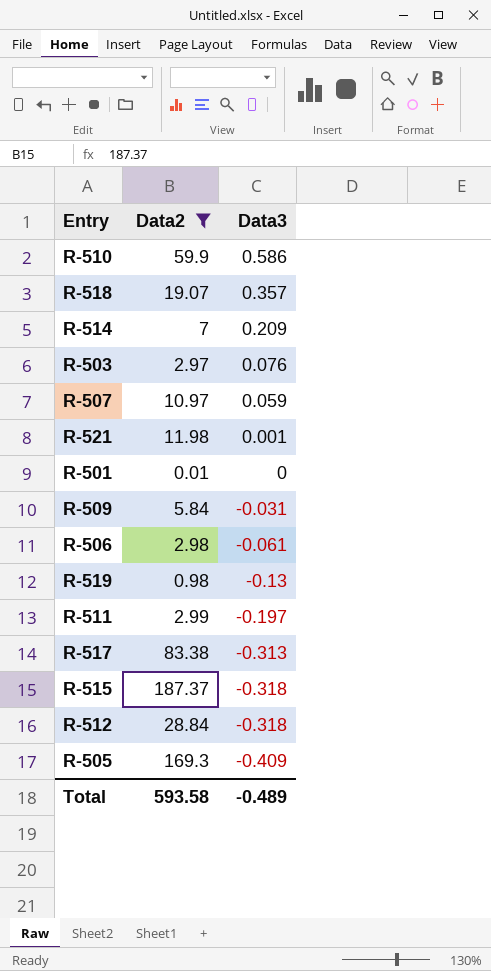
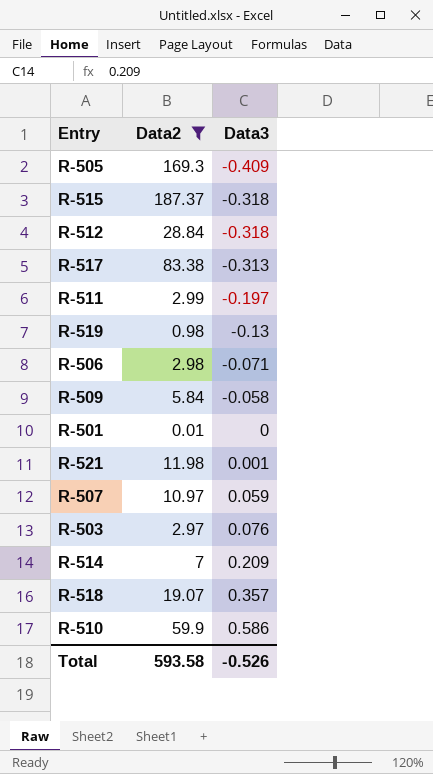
row order: Data3 descending -> Data3 ascending
R-506 | Data3: -0.061 -> -0.071
R-509 | Data3: -0.031 -> -0.058
Total | Data3: -0.489 -> -0.526

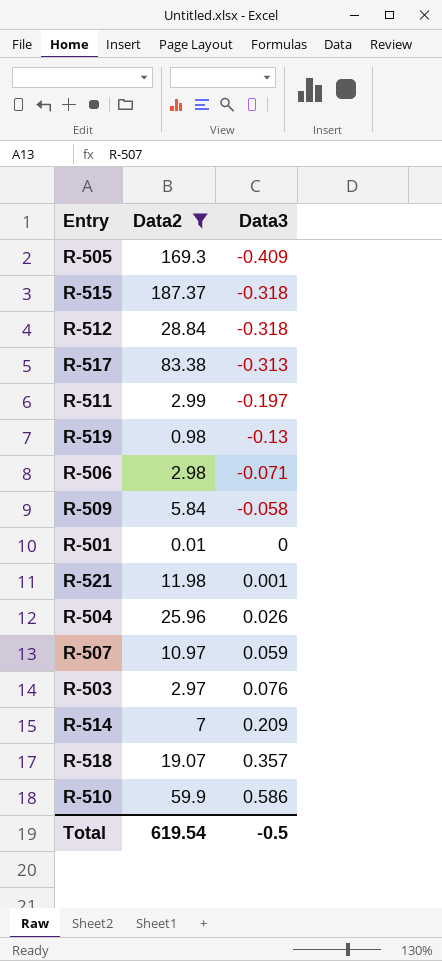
row R-504: none -> 25.96 | 0.026
Total | Data2: 593.58 -> 619.54
Total | Data3: -0.526 -> -0.5

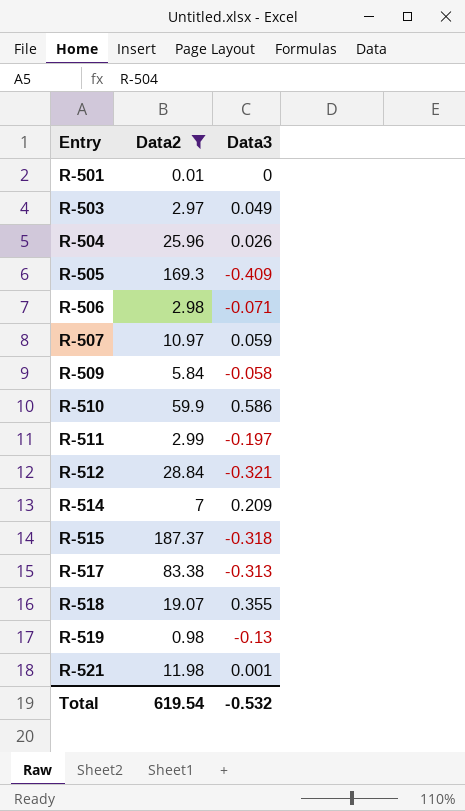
row order: Data3 ascending -> Entry ascending
R-503 | Data3: 0.076 -> 0.049
R-512 | Data3: -0.318 -> -0.321
R-518 | Data3: 0.357 -> 0.355
Total | Data3: -0.5 -> -0.532

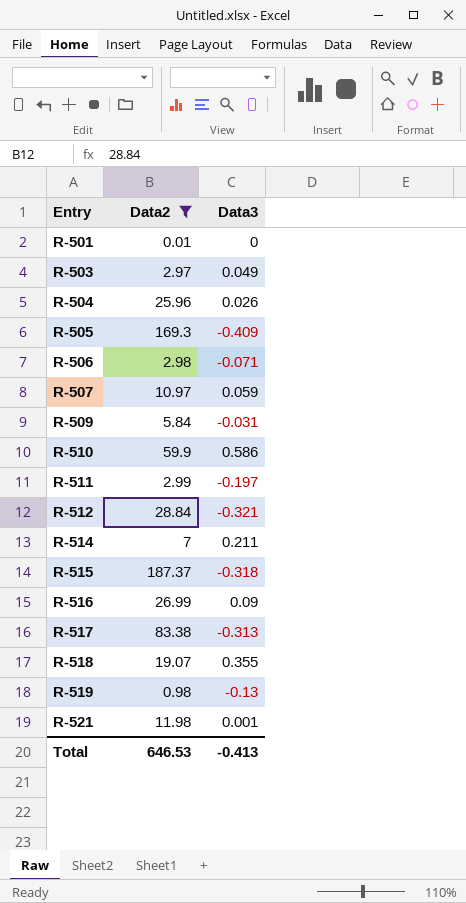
R-509 | Data3: -0.058 -> -0.031
R-514 | Data3: 0.209 -> 0.211
row R-516: none -> 26.99 | 0.09
Total | Data2: 619.54 -> 646.53
Total | Data3: -0.532 -> -0.413

